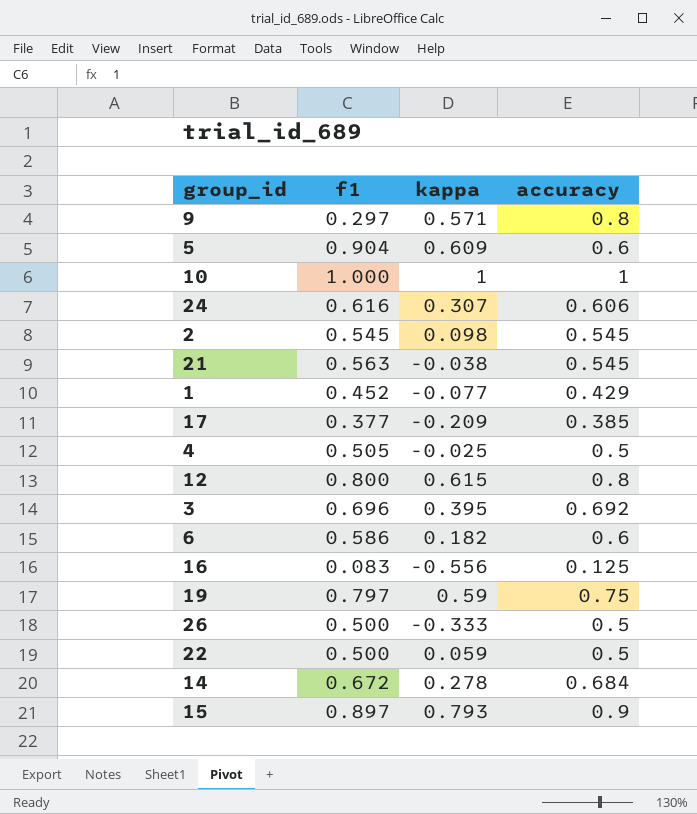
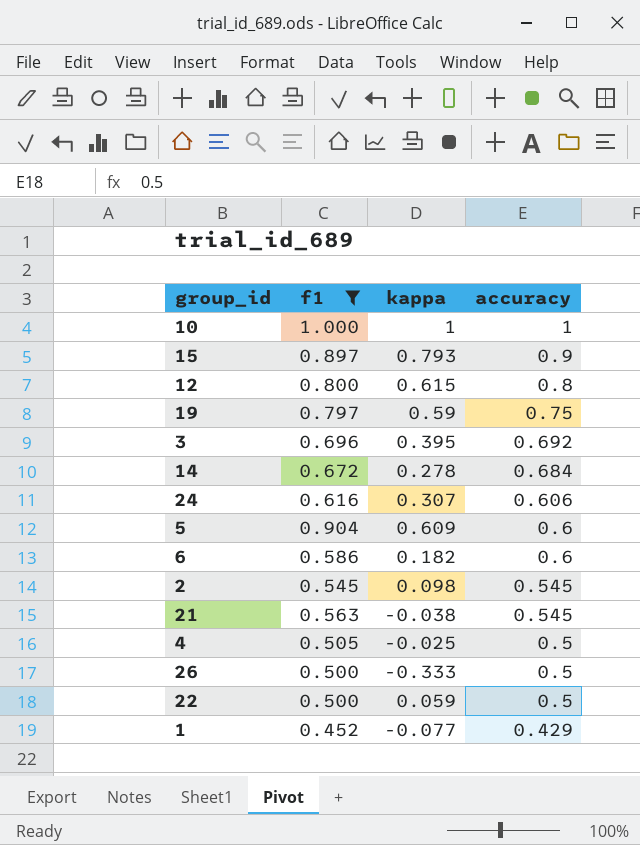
filter: none -> f1 >= 0.452
row order: none -> accuracy descending

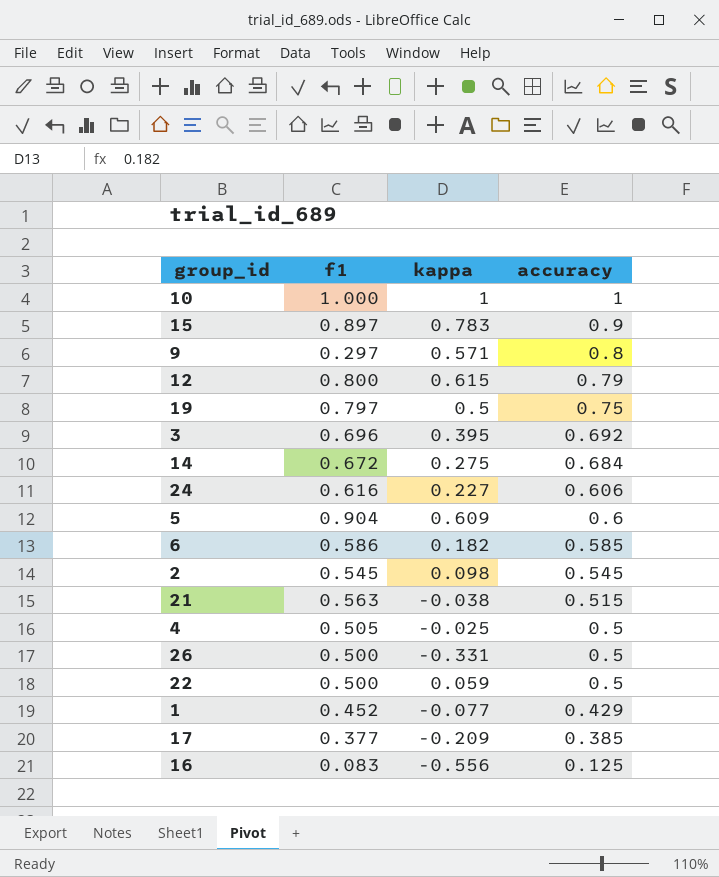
filter: f1 >= 0.452 -> none
15 | kappa: 0.793 -> 0.783
12 | accuracy: 0.8 -> 0.79
19 | kappa: 0.59 -> 0.5
14 | kappa: 0.278 -> 0.275
24 | kappa: 0.307 -> 0.227
6 | accuracy: 0.6 -> 0.585
21 | accuracy: 0.545 -> 0.515
26 | kappa: -0.333 -> -0.331

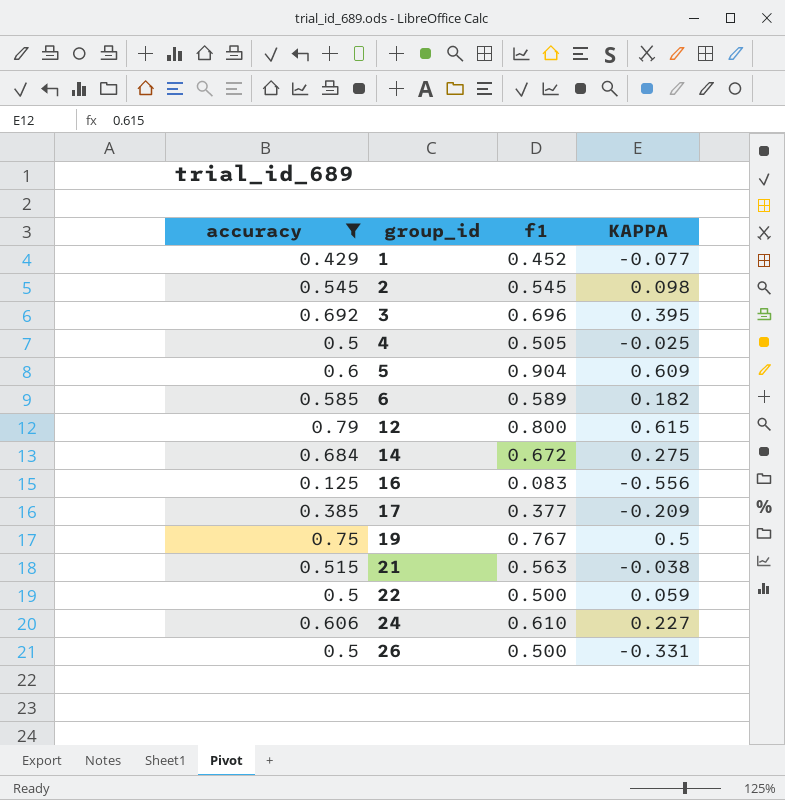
filter: none -> accuracy <= 0.79
row order: accuracy descending -> group_id ascending
column accuracy | position: 4 -> 1
column name: kappa -> KAPPA
6 | f1: 0.586 -> 0.589
19 | f1: 0.797 -> 0.767
24 | f1: 0.616 -> 0.610

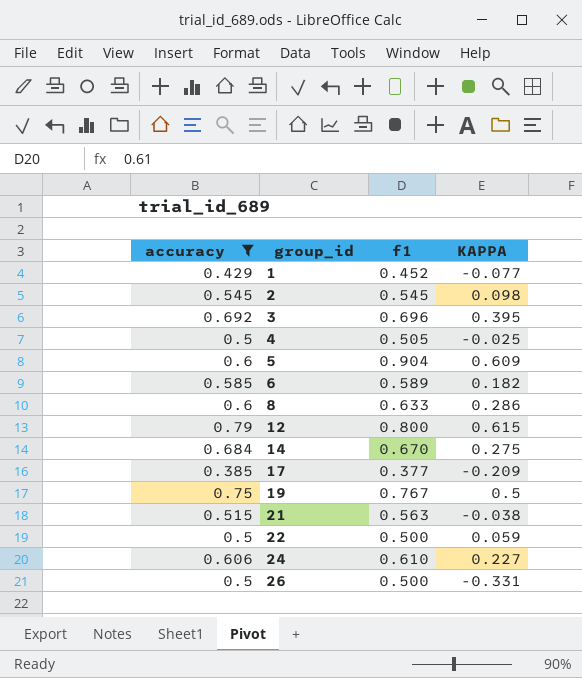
row 16: 0.125 | 0.083 | -0.556 -> none
row 8: none -> 0.6 | 0.633 | 0.286
14 | f1: 0.672 -> 0.670

